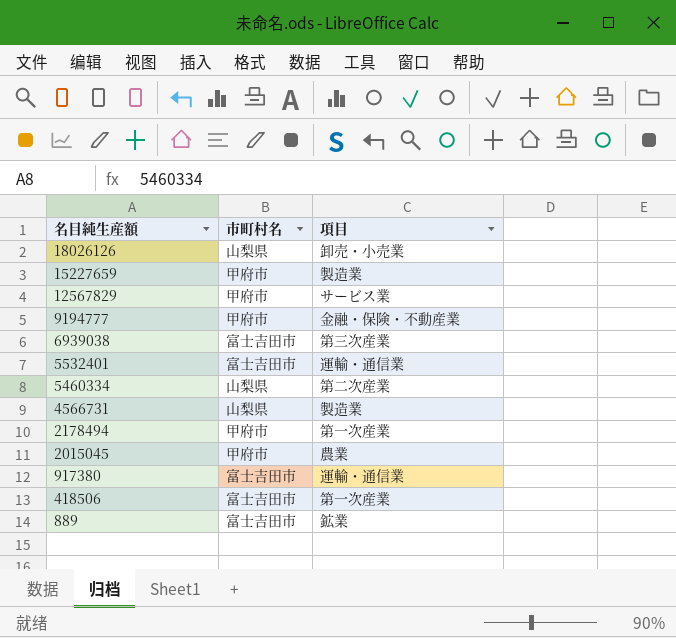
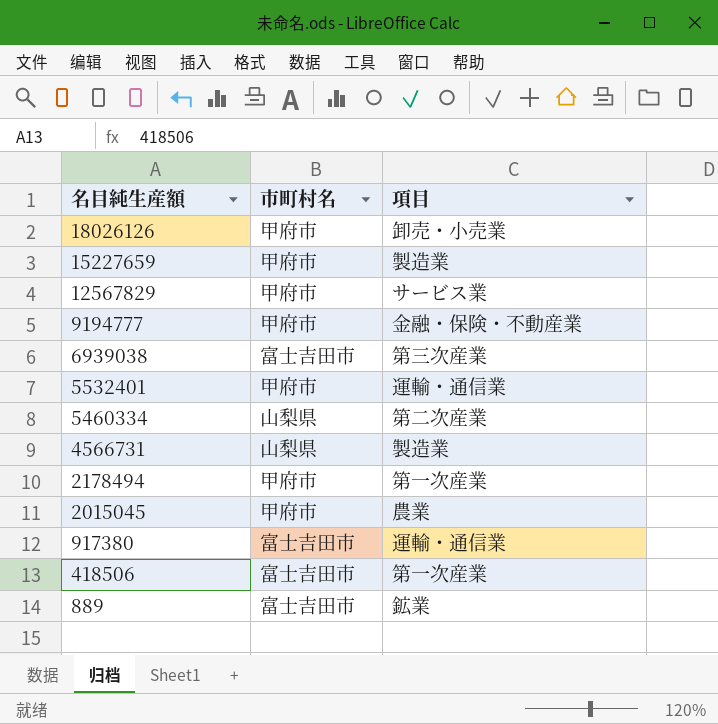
18026126 | 市町村名: 山梨県 -> 甲府市
5532401 | 市町村名: 富士吉田市 -> 甲府市

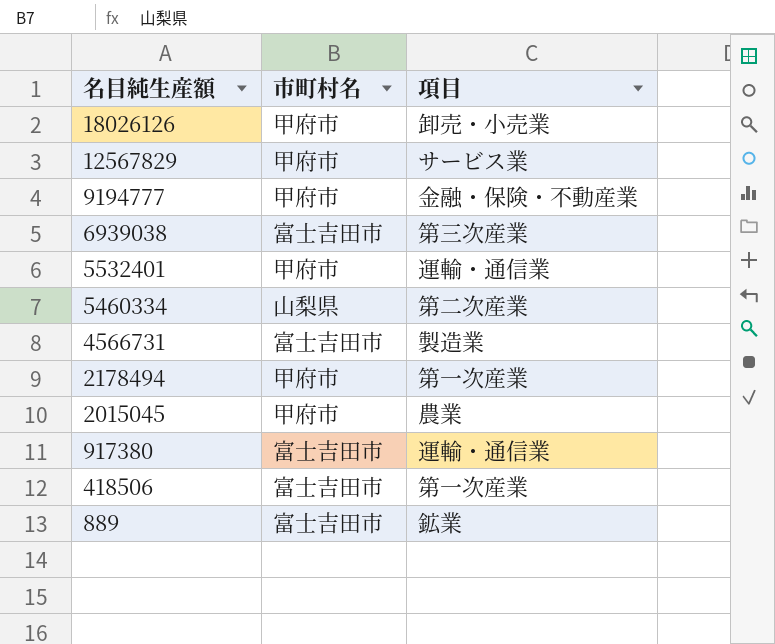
row 15227659: 甲府市 | 製造業 -> none
4566731 | 市町村名: 山梨県 -> 富士吉田市

